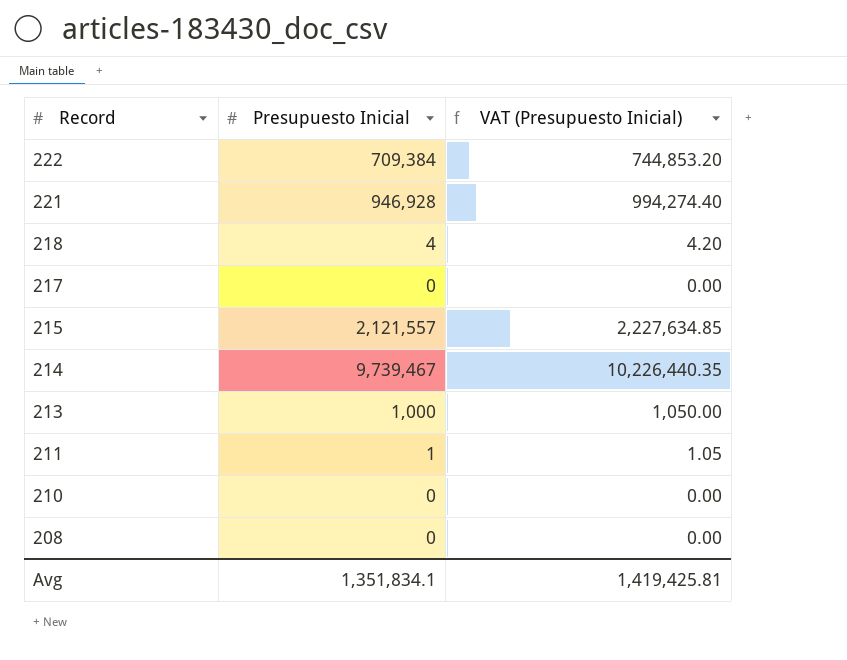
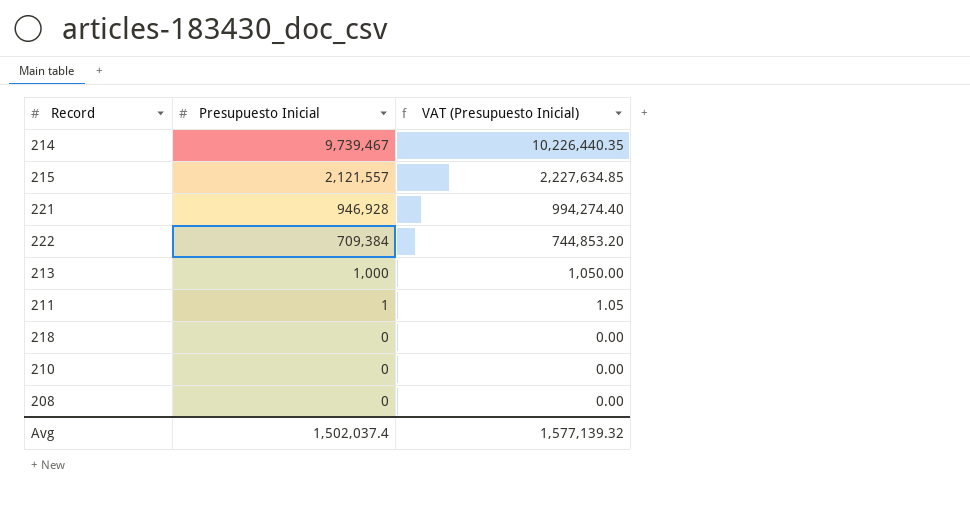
row order: Record descending -> Presupuesto Inicial descending
row 217: 0 | 0.00 -> none
218 | Presupuesto Inicial: 4 -> 0
218 | VAT (Presupuesto Inicial): 4.20 -> 0.00
Avg | Presupuesto Inicial: 1,351,834.1 -> 1,502,037.4
Avg | VAT (Presupuesto Inicial): 1,419,425.81 -> 1,577,139.32

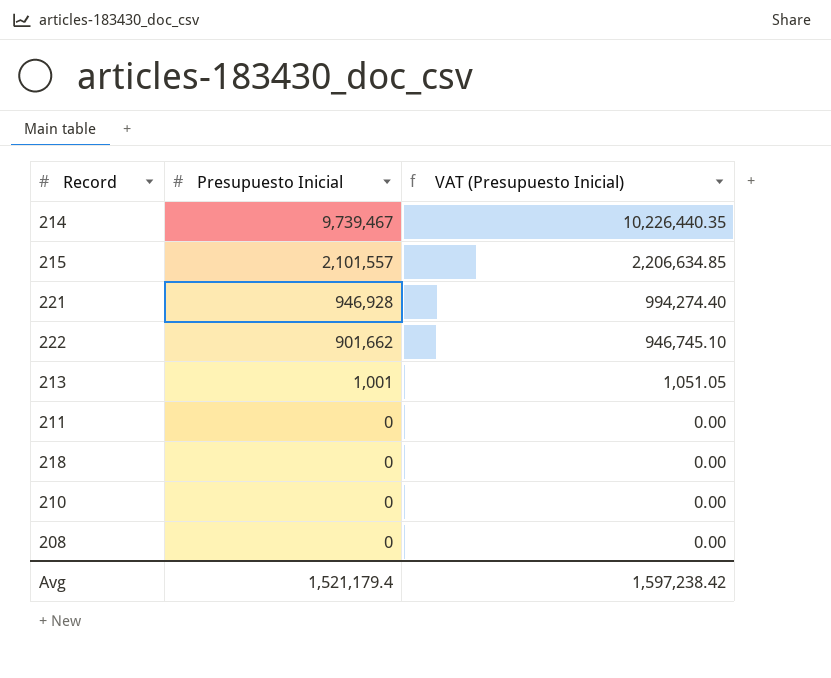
215 | Presupuesto Inicial: 2,121,557 -> 2,101,557
215 | VAT (Presupuesto Inicial): 2,227,634.85 -> 2,206,634.85
222 | Presupuesto Inicial: 709,384 -> 901,662
222 | VAT (Presupuesto Inicial): 744,853.20 -> 946,745.10
213 | Presupuesto Inicial: 1,000 -> 1,001
213 | VAT (Presupuesto Inicial): 1,050.00 -> 1,051.05
211 | Presupuesto Inicial: 1 -> 0
211 | VAT (Presupuesto Inicial): 1.05 -> 0.00
Avg | Presupuesto Inicial: 1,502,037.4 -> 1,521,179.4
Avg | VAT (Presupuesto Inicial): 1,577,139.32 -> 1,597,238.42

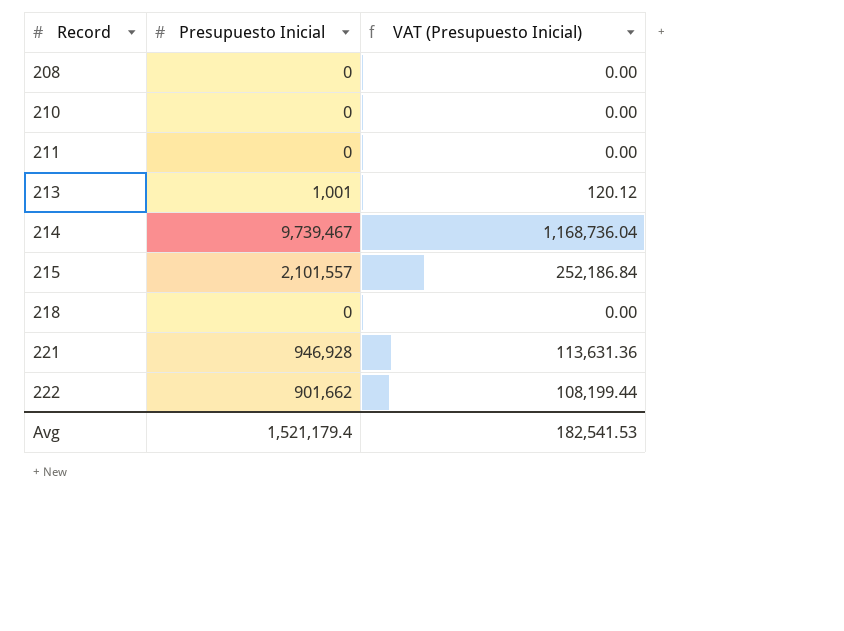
row order: Presupuesto Inicial descending -> Record ascending
column VAT (Presupuesto Inicial) | formula: [Presupuesto Inicial] * 1.05 -> [Presupuesto Inicial] * 0.12
Avg | VAT (Presupuesto Inicial): 1,597,238.42 -> 182,541.53

